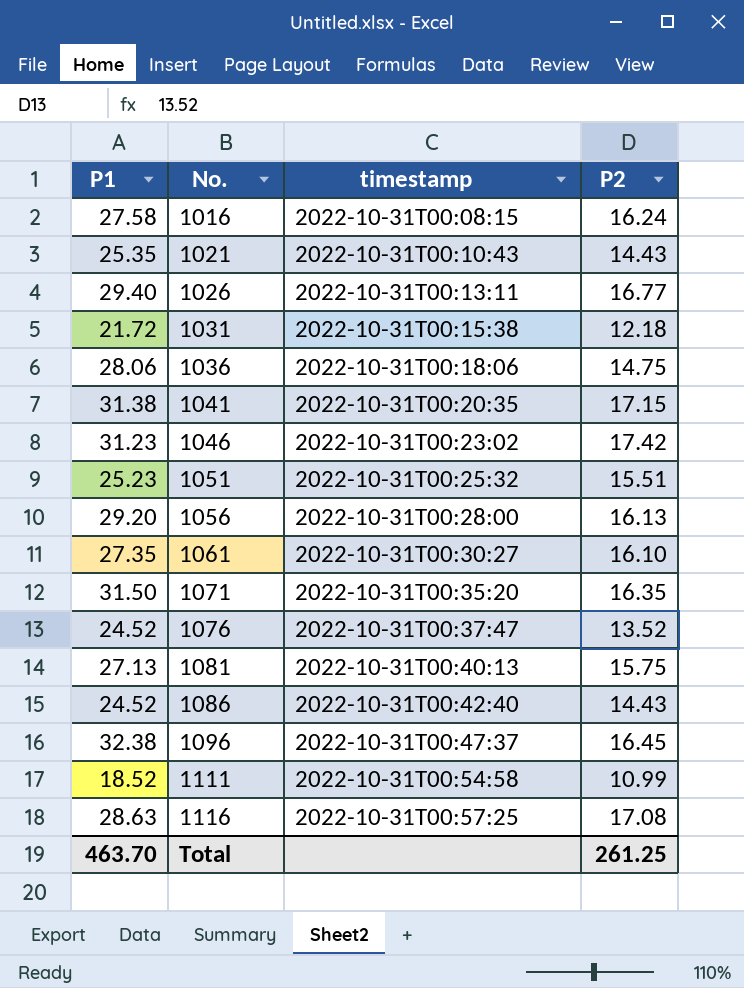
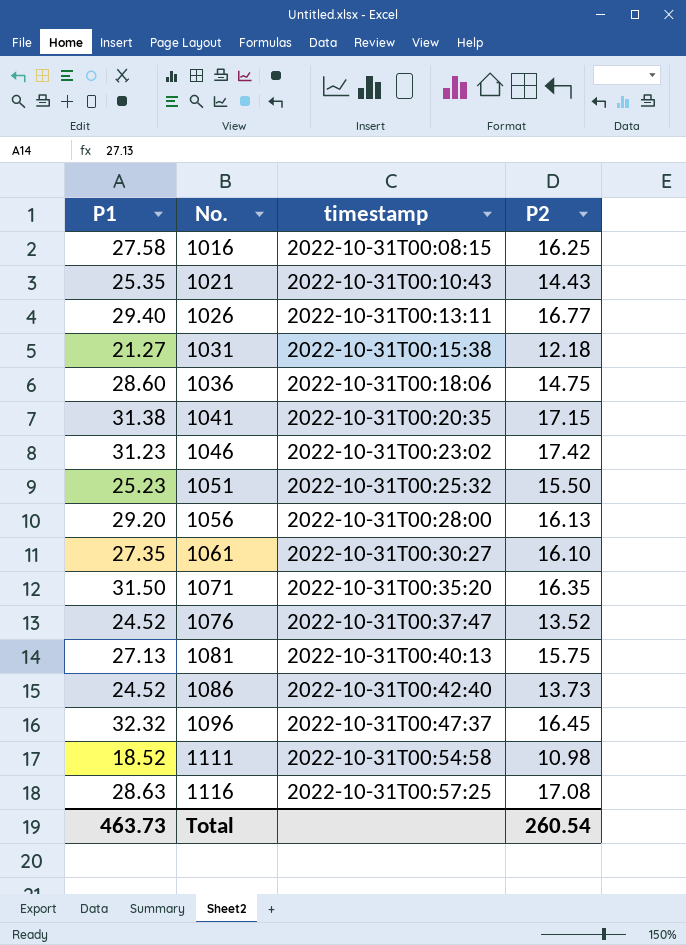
1016 | P2: 16.24 -> 16.25
1031 | P1: 21.72 -> 21.27
1036 | P1: 28.06 -> 28.60
1051 | P2: 15.51 -> 15.50
1086 | P2: 14.43 -> 13.73
1096 | P1: 32.38 -> 32.32
1111 | P2: 10.99 -> 10.98
Total | P1: 463.70 -> 463.73
Total | P2: 261.25 -> 260.54

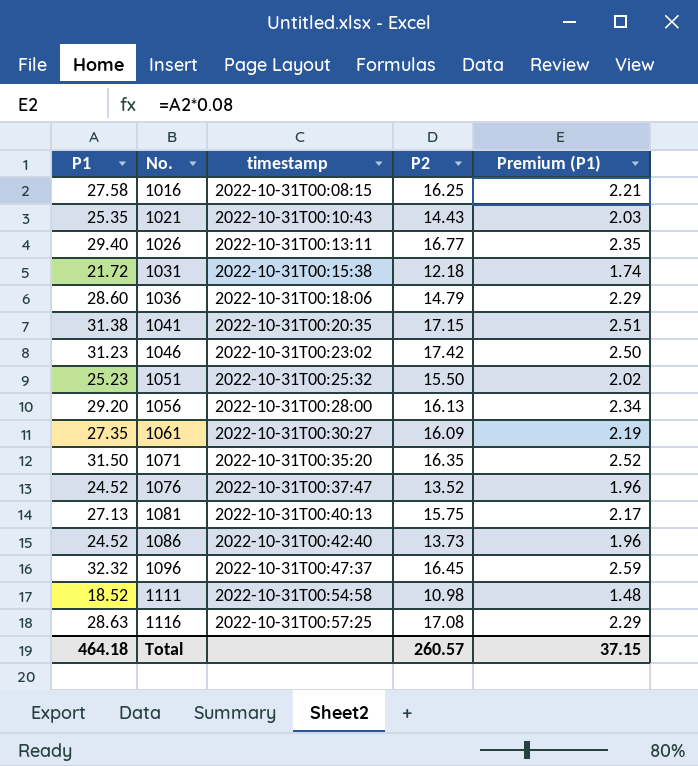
column Premium (P1) | formula: none -> [P1] * 0.08
1031 | P1: 21.27 -> 21.72
1036 | P2: 14.75 -> 14.79
1061 | P2: 16.10 -> 16.09
Total | P1: 463.73 -> 464.18
Total | P2: 260.54 -> 260.57

